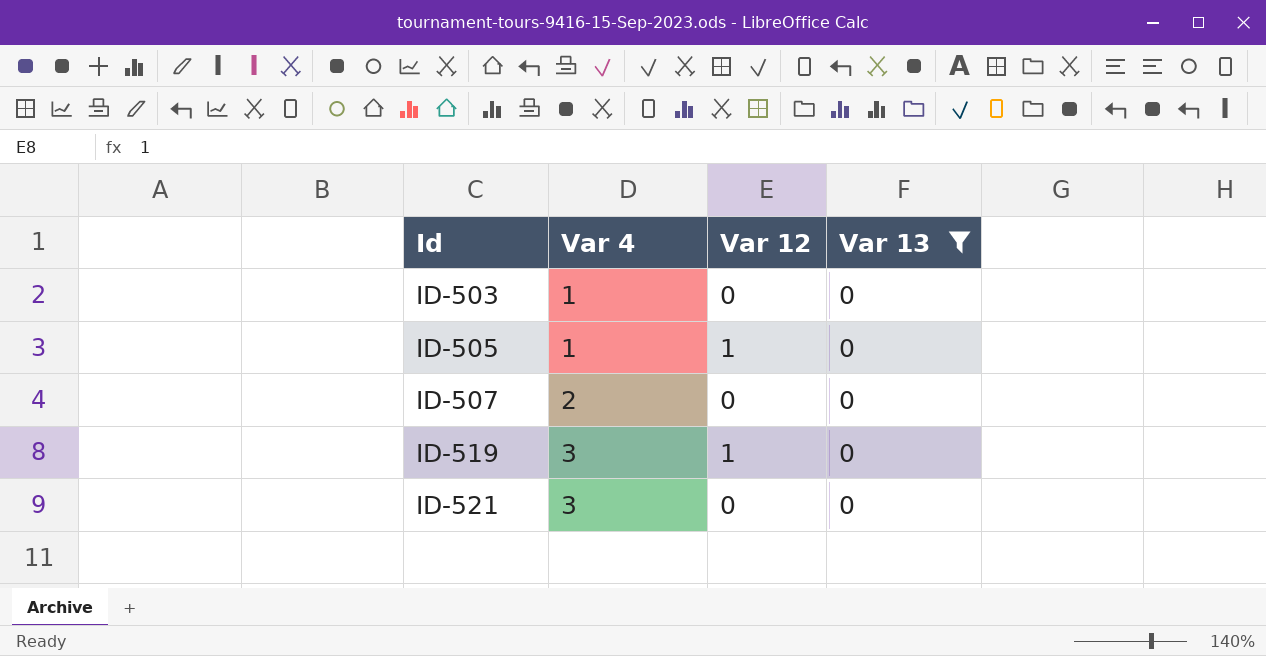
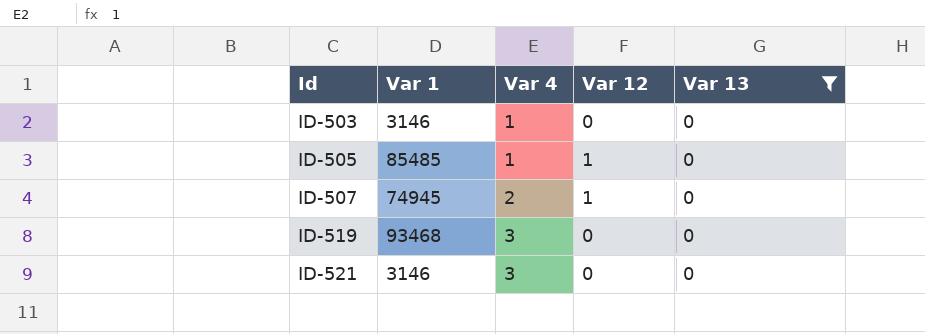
column Var 1 | position: none -> 2
ID-507 | Var 12: 0 -> 1
ID-519 | Var 12: 1 -> 0

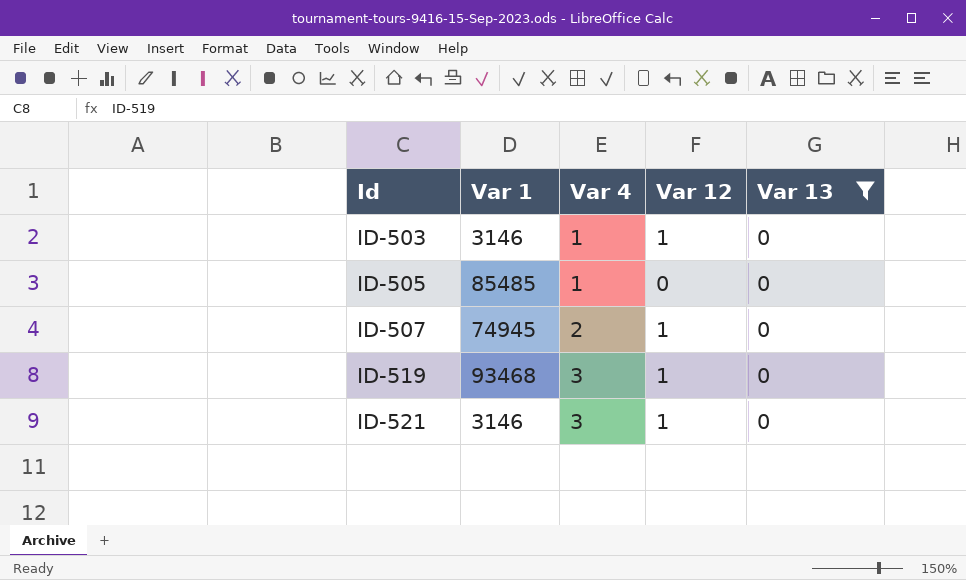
ID-503 | Var 12: 0 -> 1
ID-505 | Var 12: 1 -> 0
ID-519 | Var 12: 0 -> 1
ID-521 | Var 12: 0 -> 1

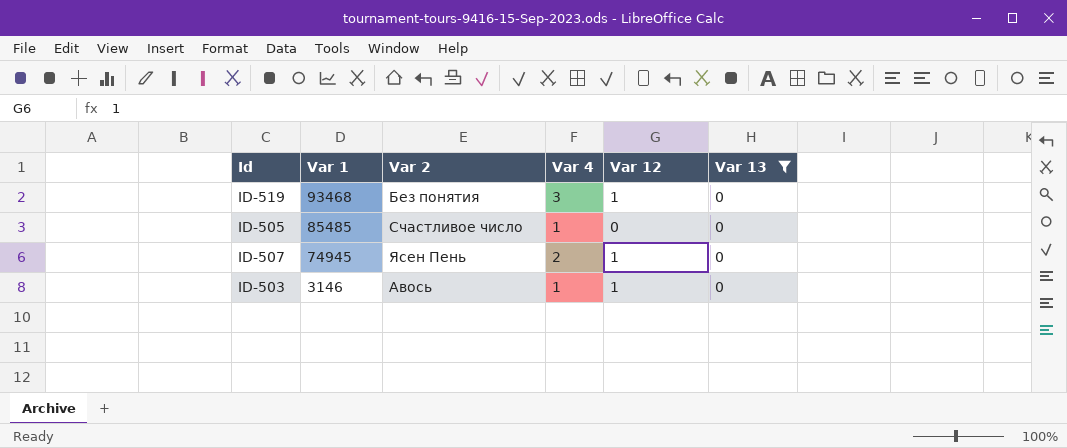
row order: Id ascending -> Var 1 descending
column Var 2 | position: none -> 3
row ID-521: 3146 | 3 | 1 | 0 -> none

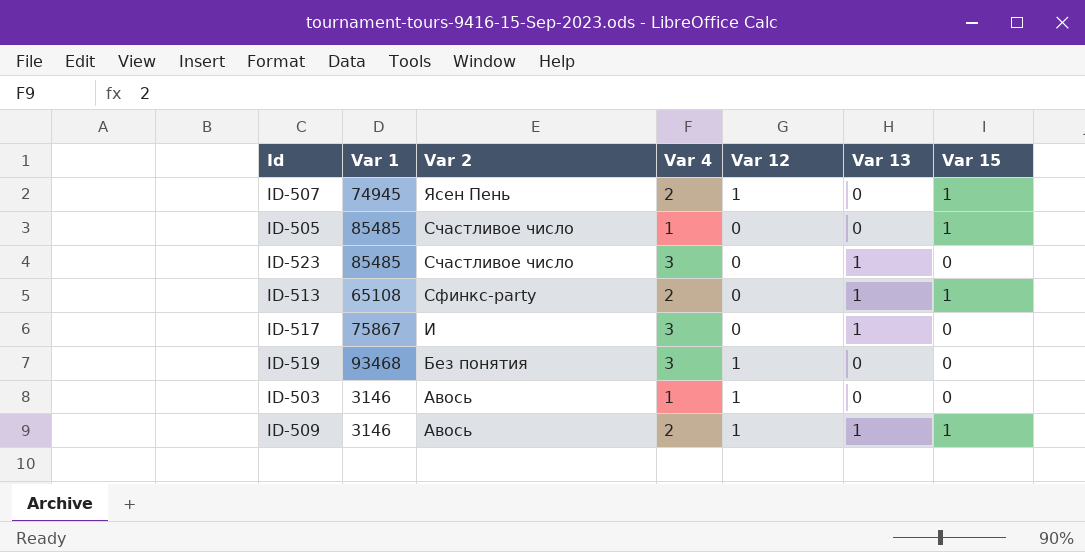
filter: Var 13 = 0 -> none
row order: Var 1 descending -> Var 2 descending
column Var 15 | position: none -> 7

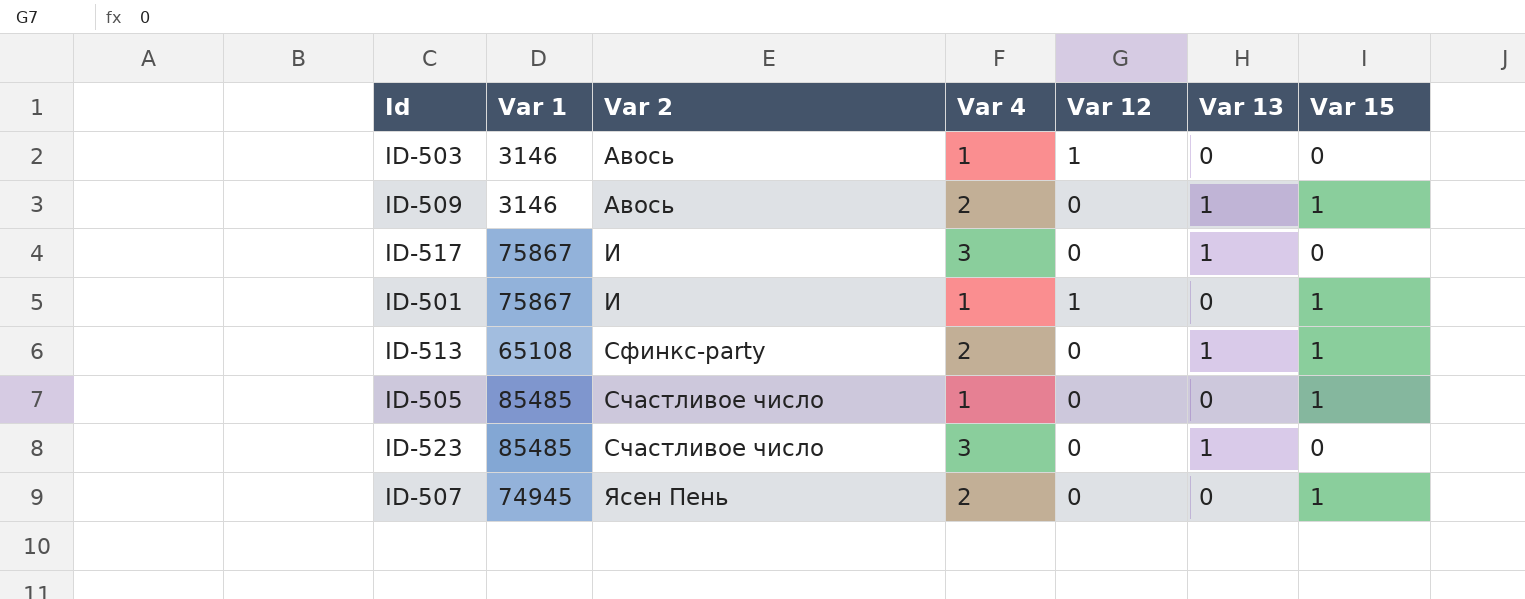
row order: Var 2 descending -> Var 2 ascending
row ID-519: 93468 | Без понятия | 3 | 1 | 0 | 0 -> none
ID-509 | Var 12: 1 -> 0
row ID-501: none -> 75867 | И | 1 | 1 | 0 | 1
ID-507 | Var 12: 1 -> 0

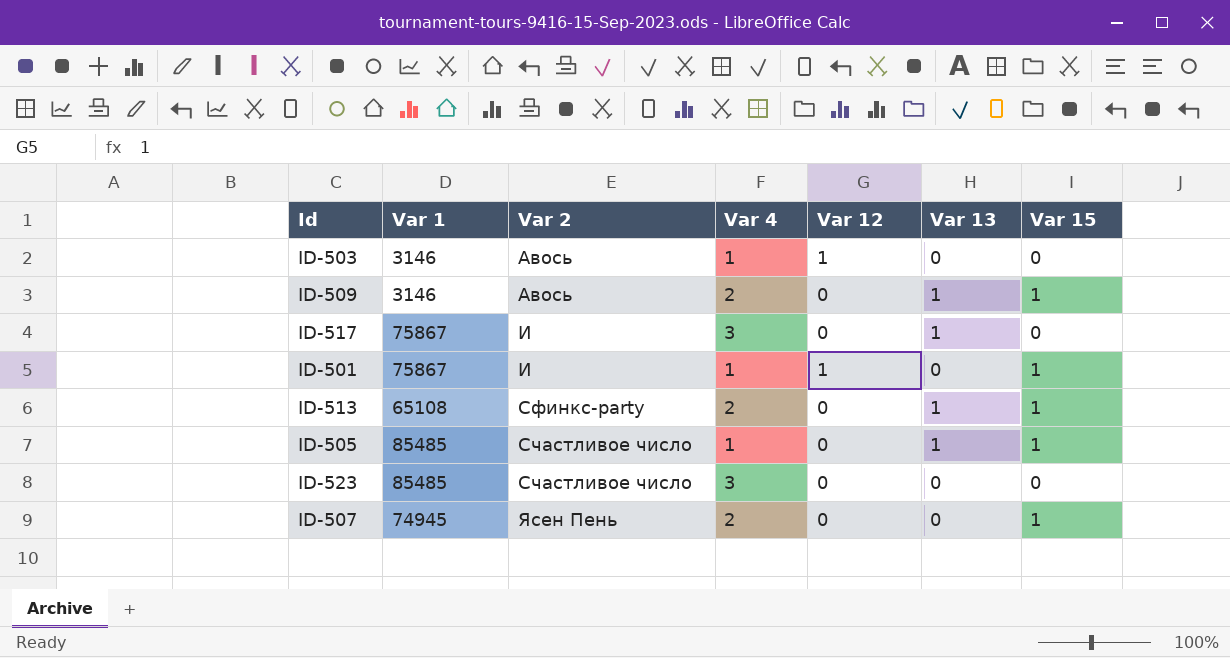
ID-505 | Var 13: 0 -> 1
ID-523 | Var 13: 1 -> 0

